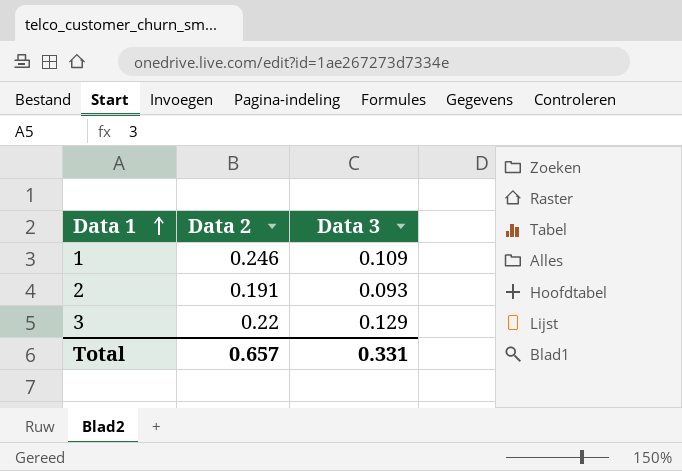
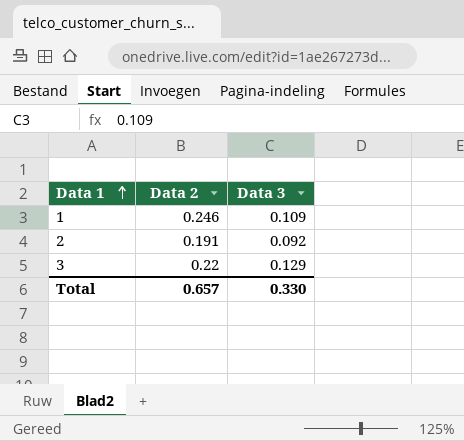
2 | Data 3: 0.093 -> 0.092
Total | Data 3: 0.331 -> 0.330

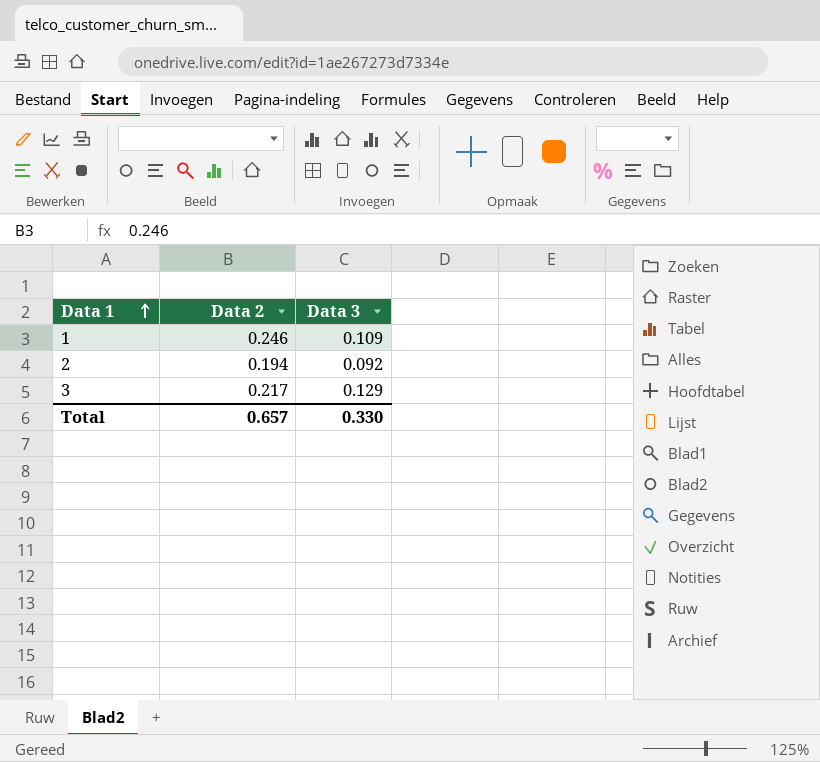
2 | Data 2: 0.191 -> 0.194
3 | Data 2: 0.22 -> 0.217

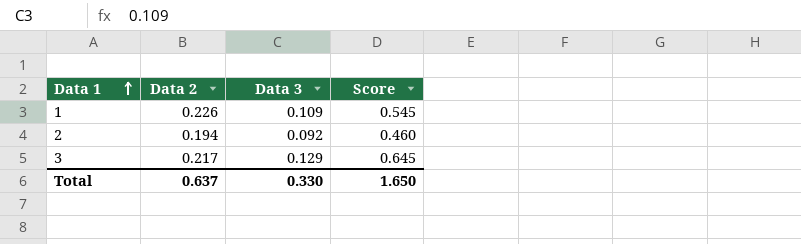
column Score | formula: none -> [Data 3] * 5
1 | Data 2: 0.246 -> 0.226
Total | Data 2: 0.657 -> 0.637

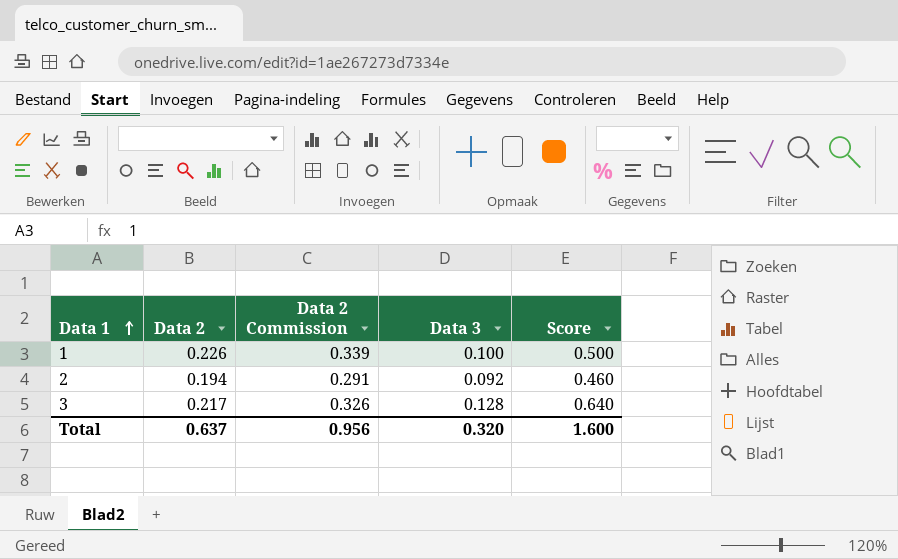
column Data 2 Commission | formula: none -> [Data 2] * 1.5
1 | Data 3: 0.109 -> 0.100
1 | Score: 0.545 -> 0.500
3 | Data 3: 0.129 -> 0.128
3 | Score: 0.645 -> 0.640
Total | Data 3: 0.330 -> 0.320
Total | Score: 1.650 -> 1.600

